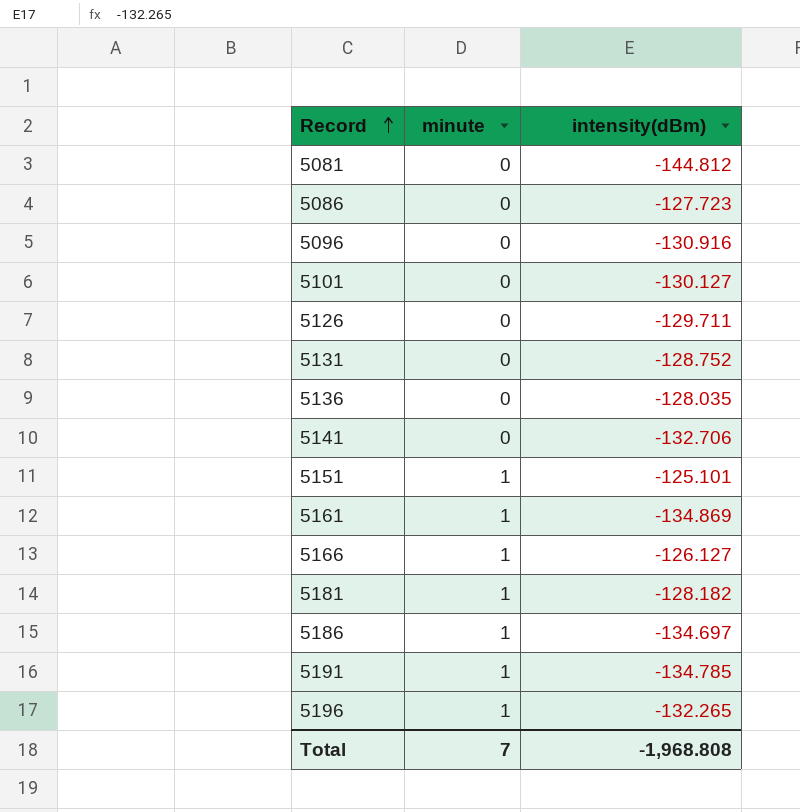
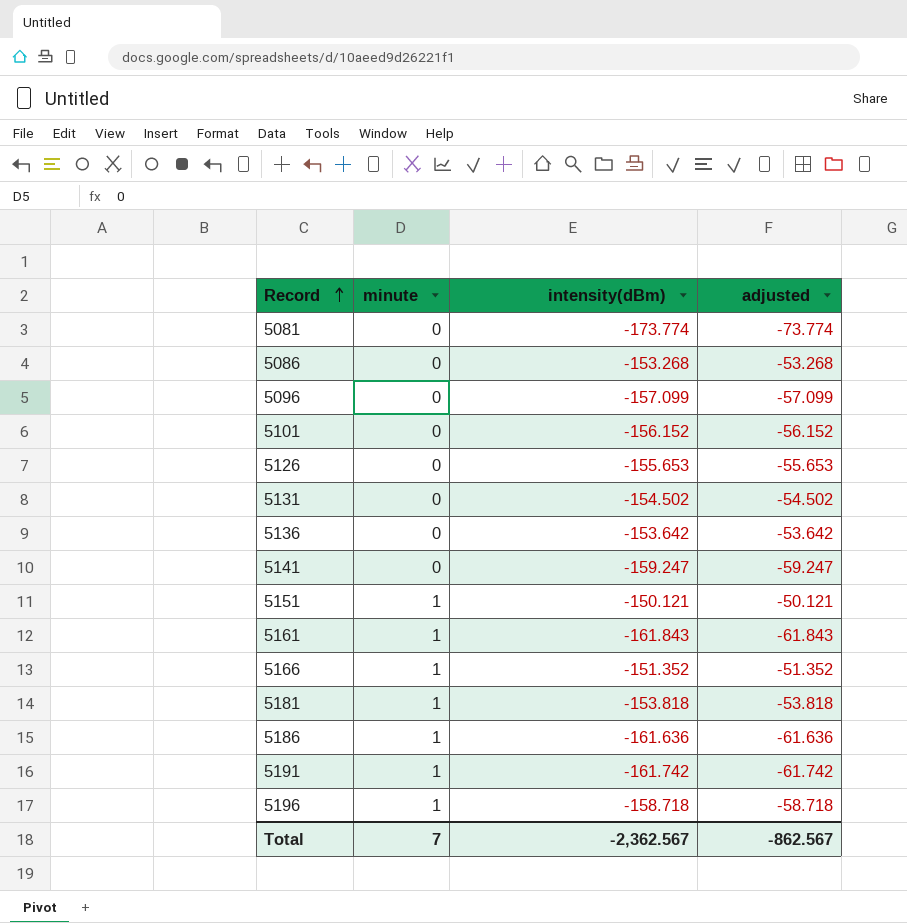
column adjusted | formula: none -> [intensity(dBm)] + 100
5081 | intensity(dBm): -144.812 -> -173.774
5086 | intensity(dBm): -127.723 -> -153.268
5096 | intensity(dBm): -130.916 -> -157.099
5101 | intensity(dBm): -130.127 -> -156.152
5126 | intensity(dBm): -129.711 -> -155.653
5131 | intensity(dBm): -128.752 -> -154.502
5136 | intensity(dBm): -128.035 -> -153.642
5141 | intensity(dBm): -132.706 -> -159.247
5151 | intensity(dBm): -125.101 -> -150.121
5161 | intensity(dBm): -134.869 -> -161.843
5166 | intensity(dBm): -126.127 -> -151.352
5181 | intensity(dBm): -128.182 -> -153.818
5186 | intensity(dBm): -134.697 -> -161.636
5191 | intensity(dBm): -134.785 -> -161.742
5196 | intensity(dBm): -132.265 -> -158.718
Total | intensity(dBm): -1,968.808 -> -2,362.567

